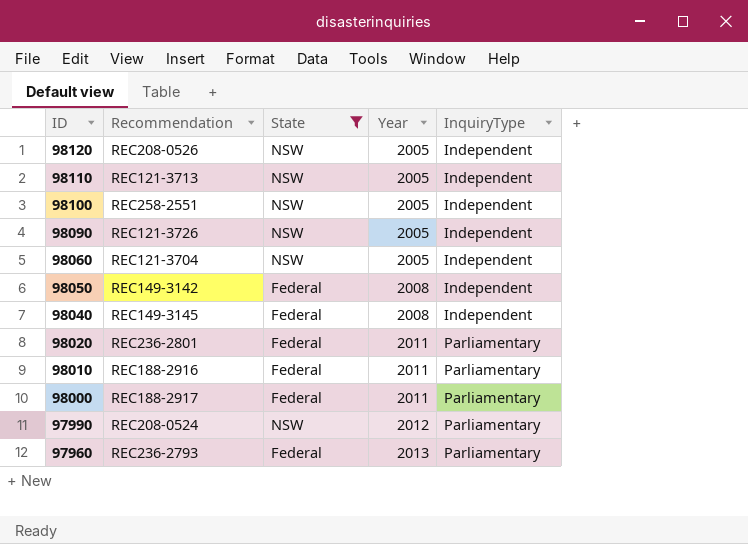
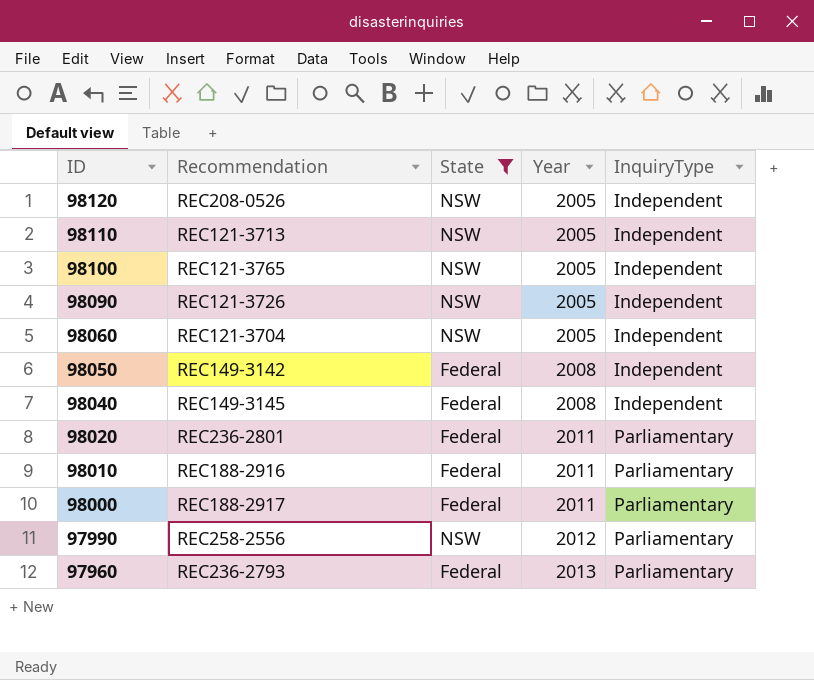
98100 | Recommendation: REC258-2551 -> REC121-3765
97990 | Recommendation: REC208-0524 -> REC258-2556

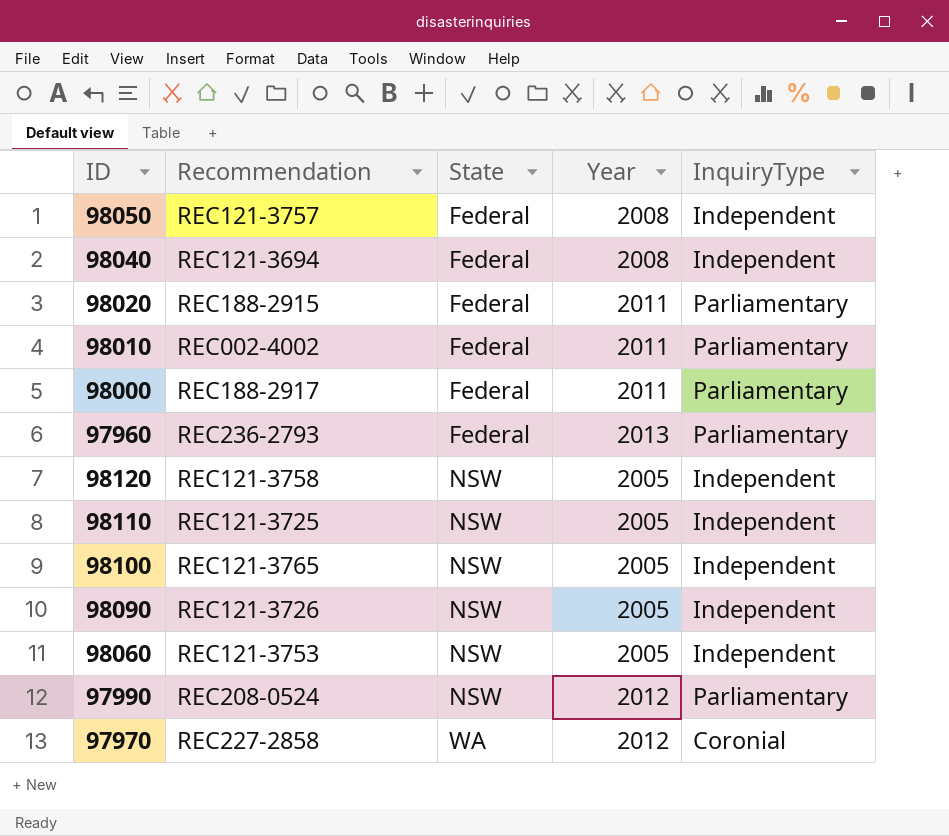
filter: State != WA -> none
row order: ID descending -> State ascending
98050 | Recommendation: REC149-3142 -> REC121-3757
98040 | Recommendation: REC149-3145 -> REC121-3694
98020 | Recommendation: REC236-2801 -> REC188-2915
98010 | Recommendation: REC188-2916 -> REC002-4002
98120 | Recommendation: REC208-0526 -> REC121-3758
98110 | Recommendation: REC121-3713 -> REC121-3725
98060 | Recommendation: REC121-3704 -> REC121-3753
97990 | Recommendation: REC258-2556 -> REC208-0524

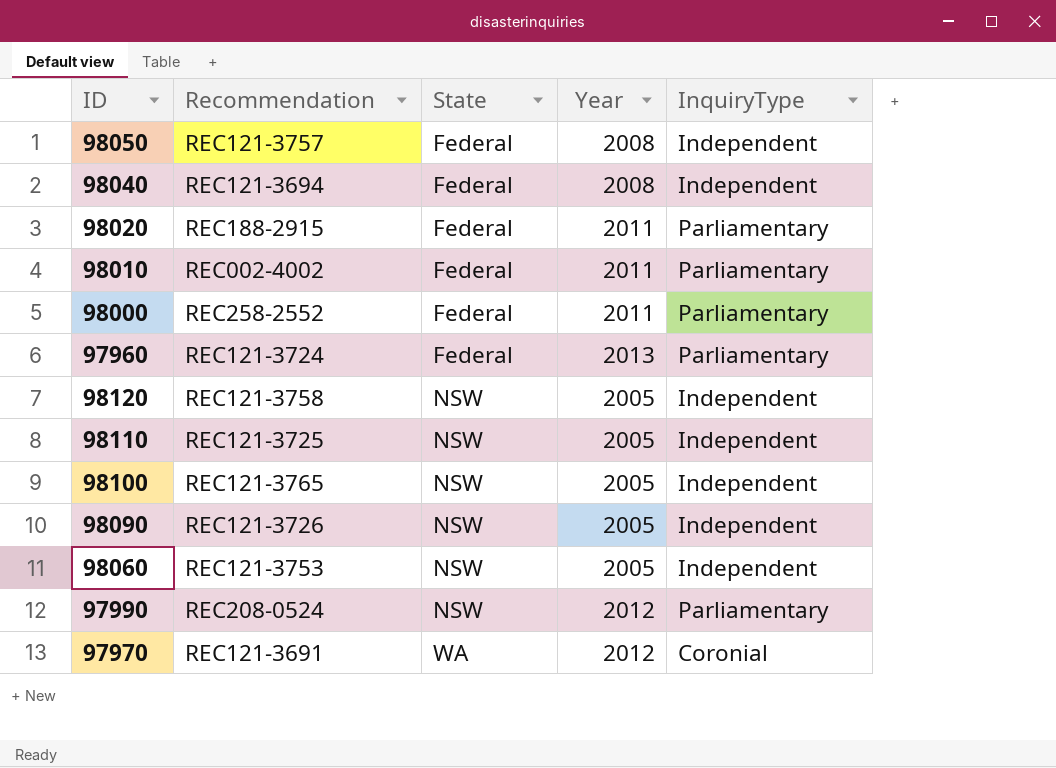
98000 | Recommendation: REC188-2917 -> REC258-2552
97960 | Recommendation: REC236-2793 -> REC121-3724
97970 | Recommendation: REC227-2858 -> REC121-3691

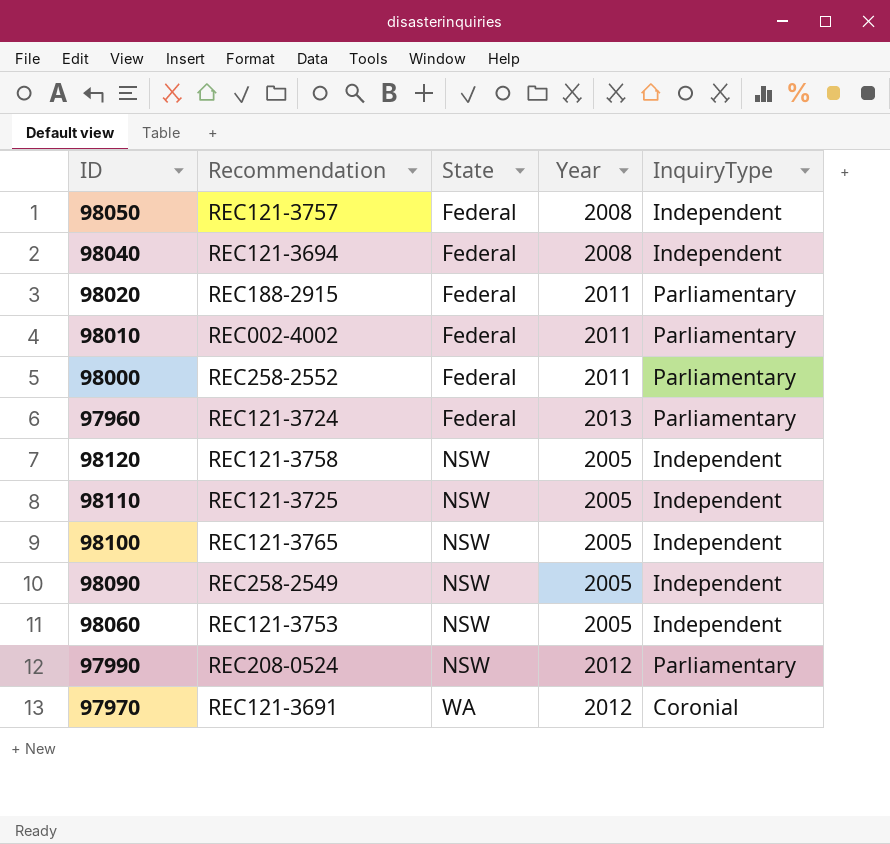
98090 | Recommendation: REC121-3726 -> REC258-2549

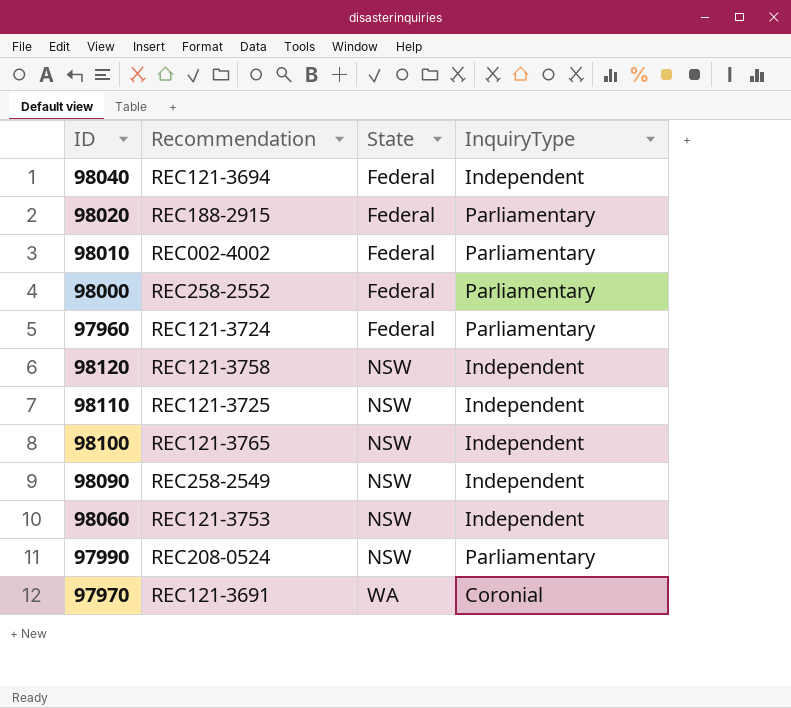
column Year | position: 4 -> none
row 98050: REC121-3757 | Federal | 2008 | Independent -> none

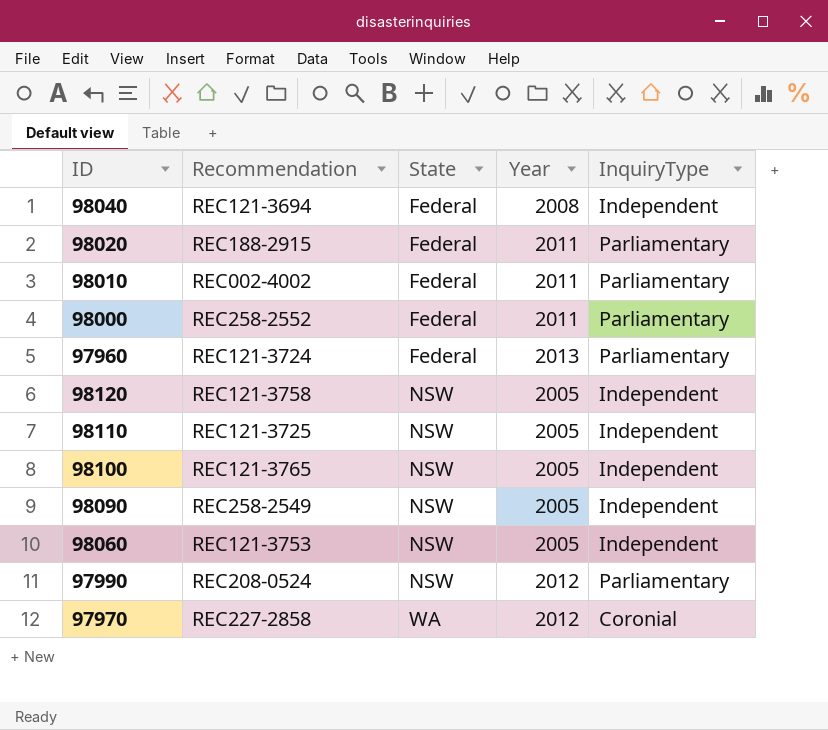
column Year | position: none -> 4
97970 | Recommendation: REC121-3691 -> REC227-2858

